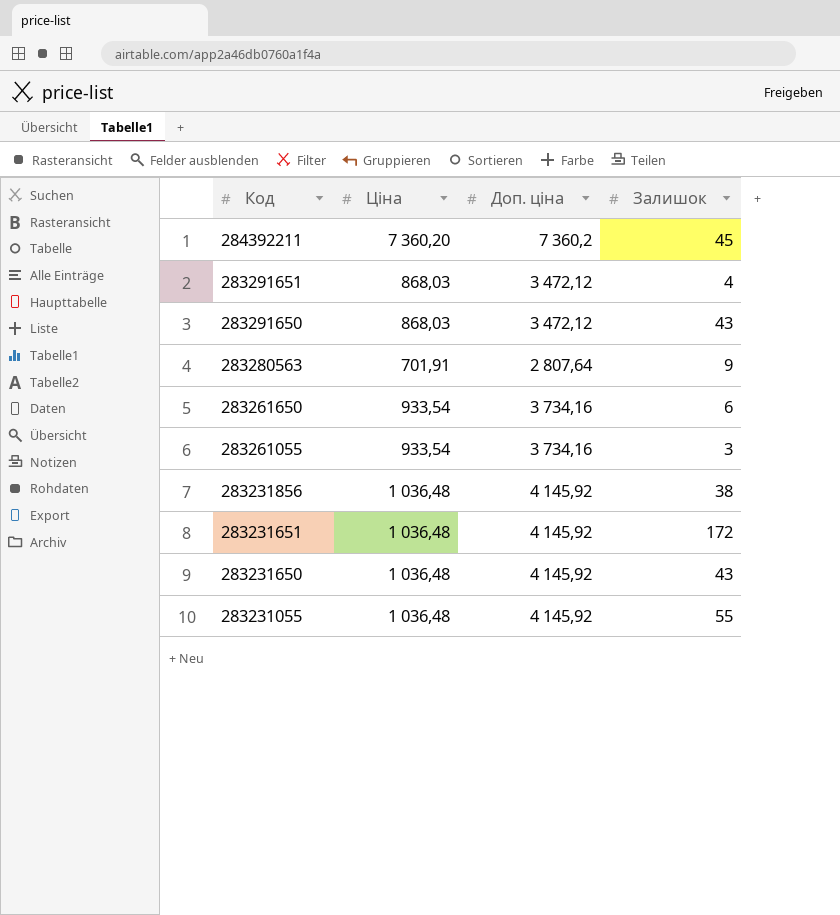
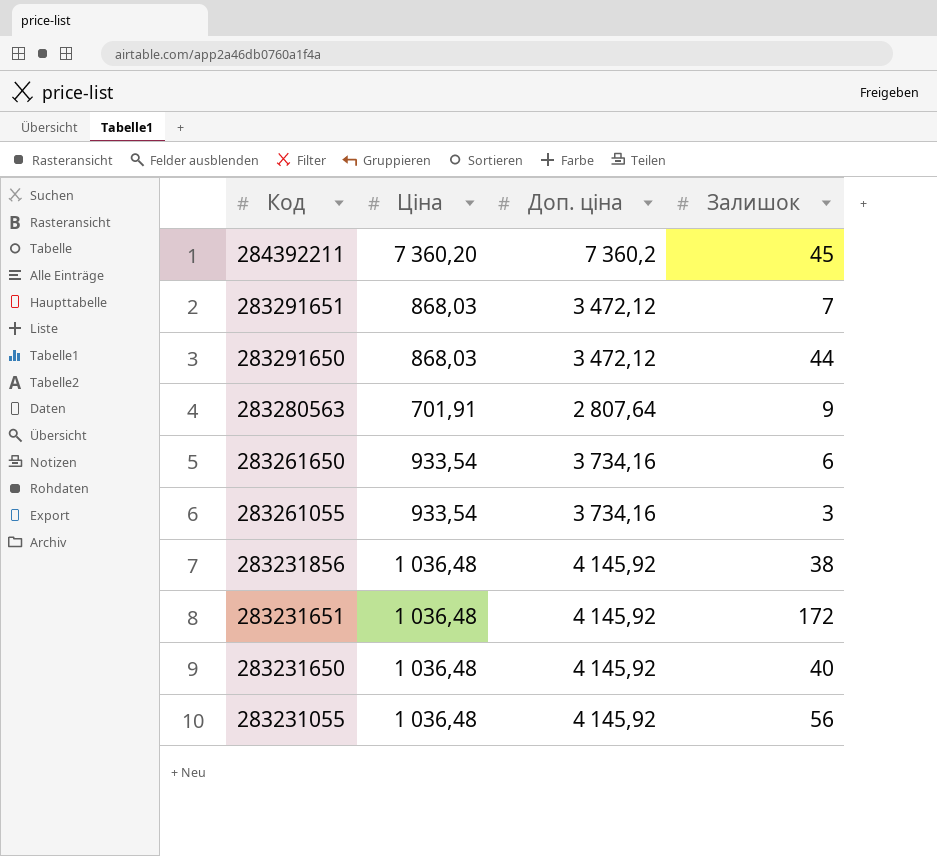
283291651 | Залишок: 4 -> 7
283291650 | Залишок: 43 -> 44
283231650 | Залишок: 43 -> 40
283231055 | Залишок: 55 -> 56

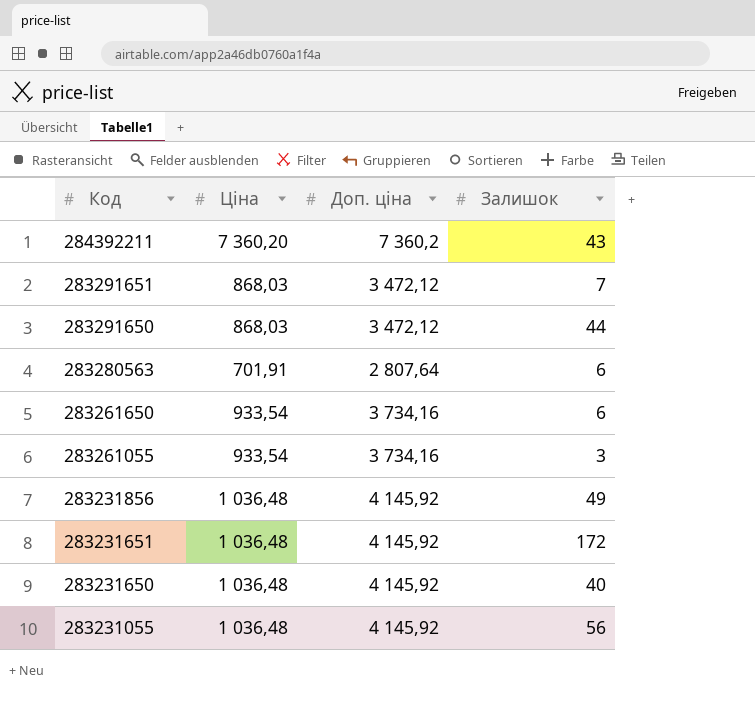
284392211 | Залишок: 45 -> 43
283280563 | Залишок: 9 -> 6
283231856 | Залишок: 38 -> 49

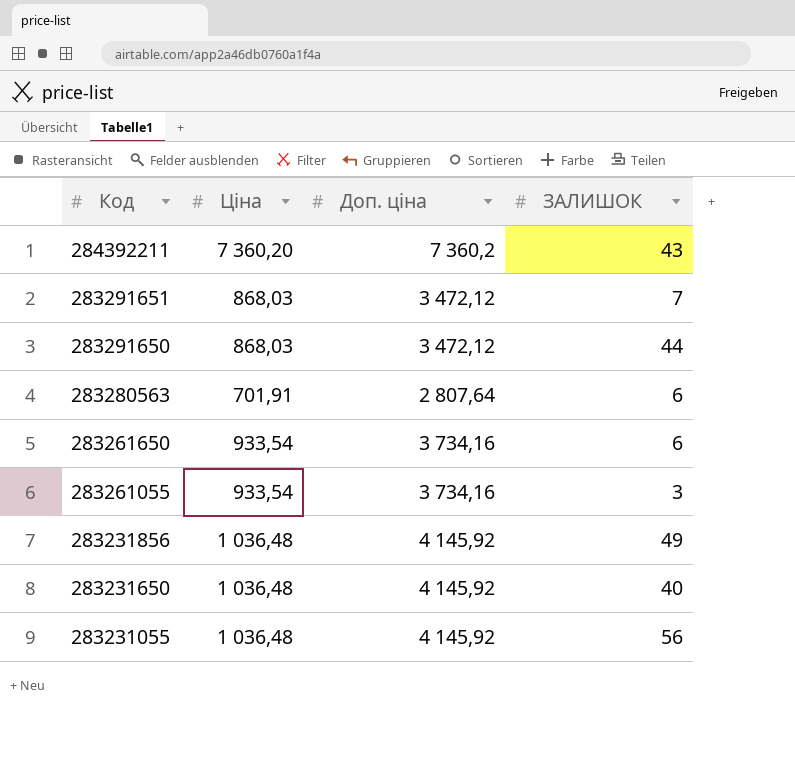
column name: Залишок -> ЗАЛИШОК
row 283231651: 1 036,48 | 4 145,92 | 172 -> none

